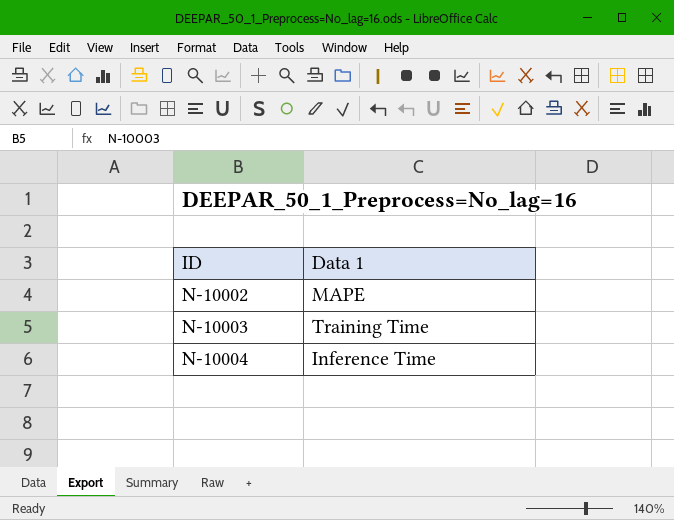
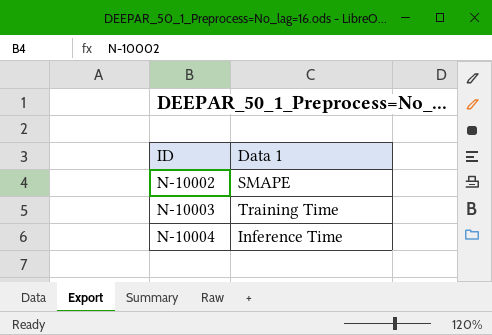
N-10002 | Data 1: MAPE -> SMAPE

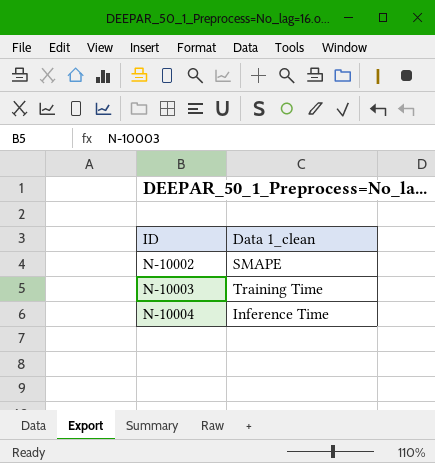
column name: Data 1 -> Data 1_clean

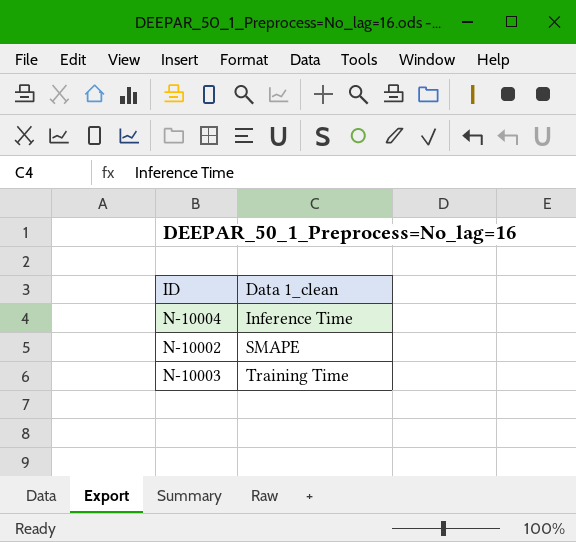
row order: ID ascending -> Data 1_clean ascending

